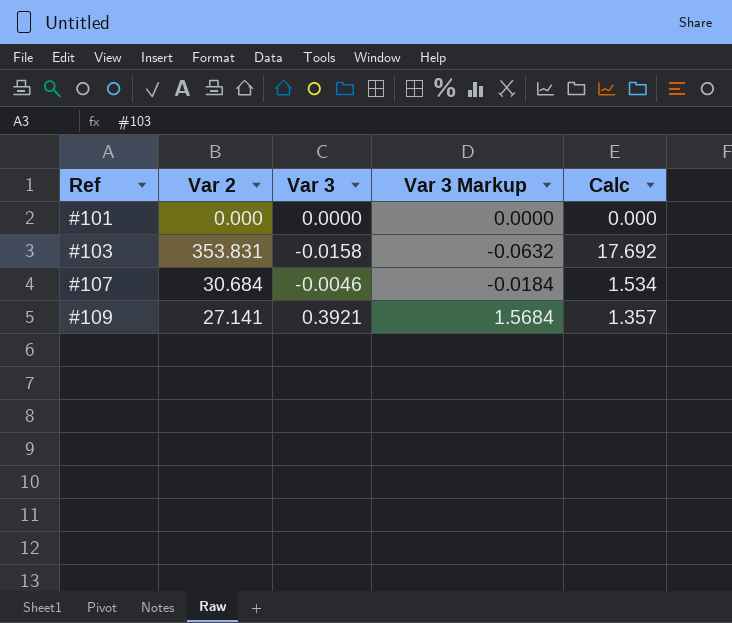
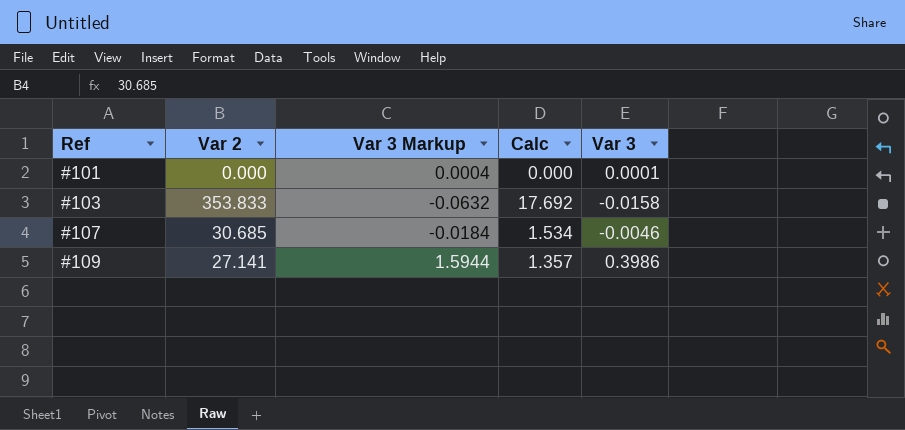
column Var 3 | position: 3 -> 5
#101 | Var 3 Markup: 0.0000 -> 0.0004
#101 | Var 3: 0.0000 -> 0.0001
#103 | Var 2: 353.831 -> 353.833
#107 | Var 2: 30.684 -> 30.685
#109 | Var 3 Markup: 1.5684 -> 1.5944
#109 | Var 3: 0.3921 -> 0.3986

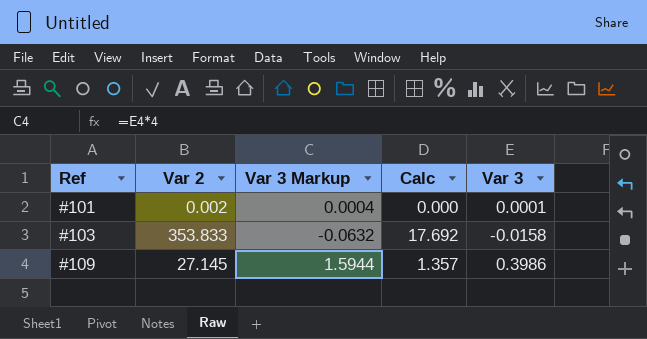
row #107: 30.685 | -0.0184 | 1.534 | -0.0046 -> none
#101 | Var 2: 0.000 -> 0.002
#109 | Var 2: 27.141 -> 27.145

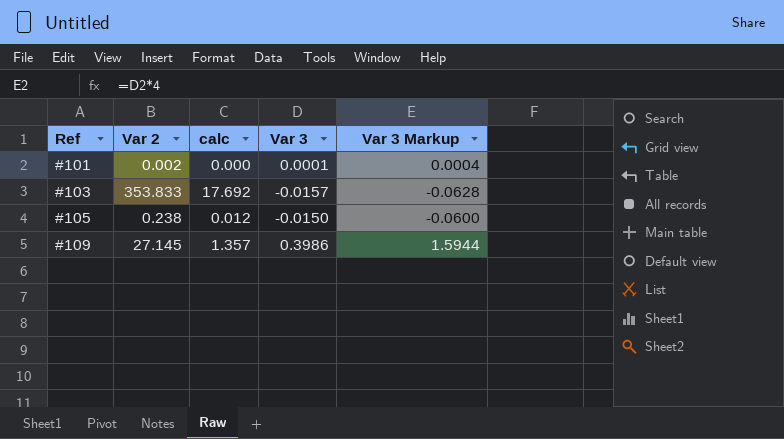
column name: Calc -> calc
column Var 3 Markup | position: 3 -> 5
#103 | Var 3: -0.0158 -> -0.0157
#103 | Var 3 Markup: -0.0632 -> -0.0628
row #105: none -> 0.238 | 0.012 | -0.0150 | -0.0600

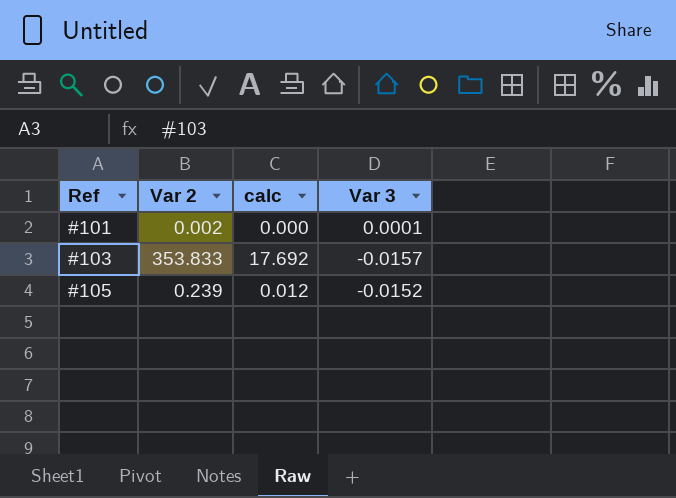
column Var 3 Markup | formula: [Var 3] * 4 -> none
row #109: 27.145 | 1.357 | 0.3986 | 1.5944 -> none
#105 | Var 2: 0.238 -> 0.239
#105 | Var 3: -0.0150 -> -0.0152

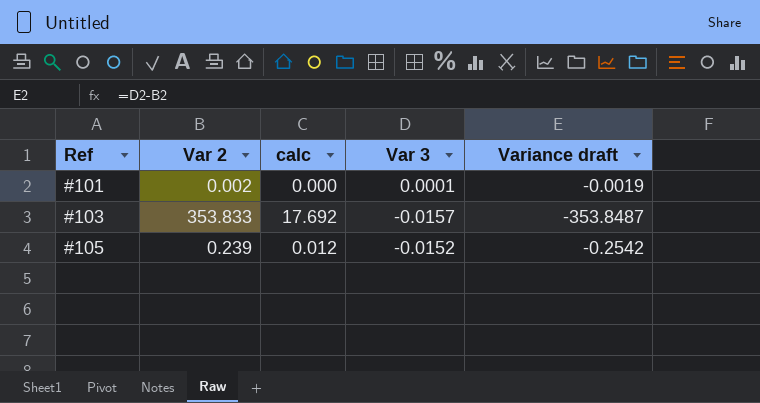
column Variance draft | formula: none -> [Var 3] - [Var 2]

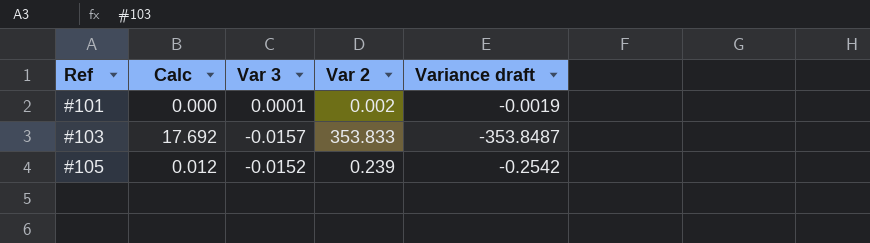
column name: calc -> Calc
column Var 2 | position: 2 -> 4

